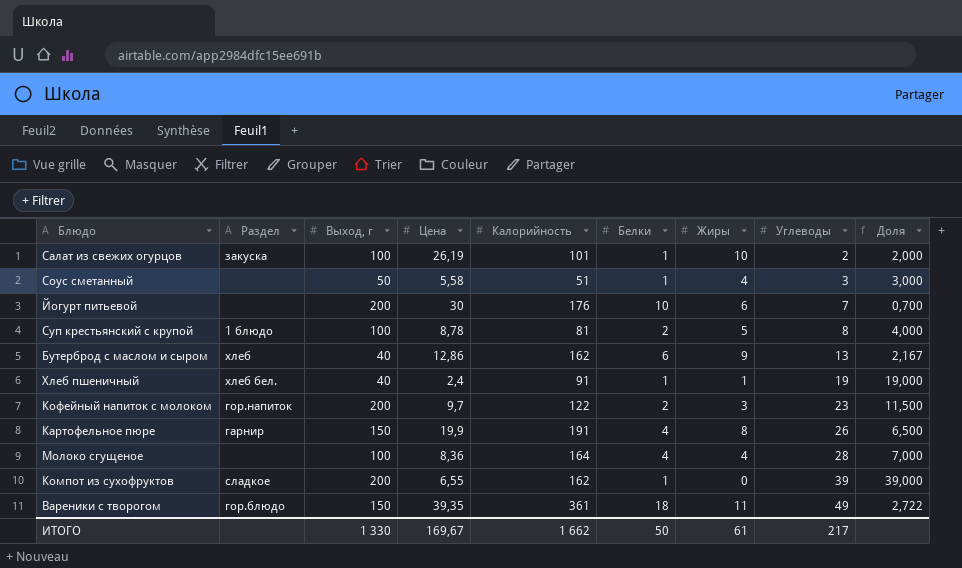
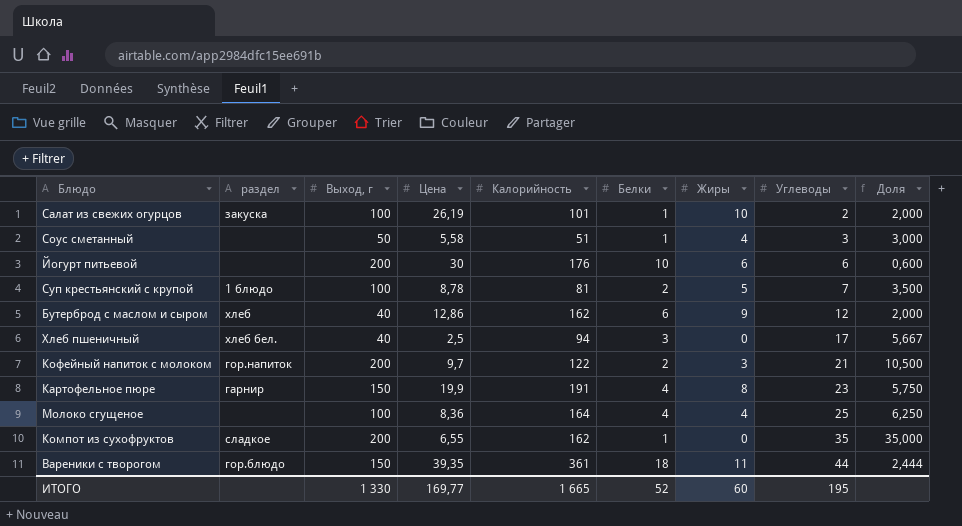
column name: Раздел -> раздел
Йогурт питьевой | Углеводы: 7 -> 6
Йогурт питьевой | Доля: 0,700 -> 0,600
Суп крестьянский с крупой | Углеводы: 8 -> 7
Суп крестьянский с крупой | Доля: 4,000 -> 3,500
Бутерброд с маслом и сыром | Углеводы: 13 -> 12
Бутерброд с маслом и сыром | Доля: 2,167 -> 2,000
Хлеб пшеничный | Цена: 2,4 -> 2,5
Хлеб пшеничный | Калорийность: 91 -> 94
Хлеб пшеничный | Белки: 1 -> 3
Хлеб пшеничный | Жиры: 1 -> 0
Хлеб пшеничный | Углеводы: 19 -> 17
Хлеб пшеничный | Доля: 19,000 -> 5,667
Кофейный напиток с молоком | Углеводы: 23 -> 21
Кофейный напиток с молоком | Доля: 11,500 -> 10,500
Картофельное пюре | Углеводы: 26 -> 23
Картофельное пюре | Доля: 6,500 -> 5,750
Молоко сгущеное | Углеводы: 28 -> 25
Молоко сгущеное | Доля: 7,000 -> 6,250
Компот из сухофруктов | Углеводы: 39 -> 35
Компот из сухофруктов | Доля: 39,000 -> 35,000
Вареники с творогом | Углеводы: 49 -> 44
Вареники с творогом | Доля: 2,722 -> 2,444
ИТОГО | Цена: 169,67 -> 169,77
ИТОГО | Калорийность: 1 662 -> 1 665
ИТОГО | Белки: 50 -> 52
ИТОГО | Жиры: 61 -> 60
ИТОГО | Углеводы: 217 -> 195

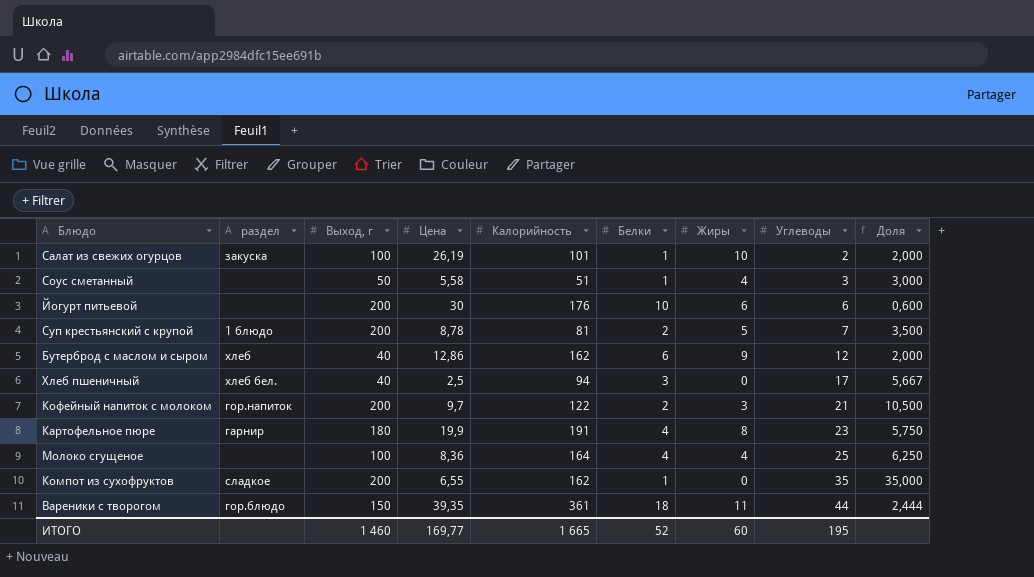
Суп крестьянский с крупой | Выход, г: 100 -> 200
Картофельное пюре | Выход, г: 150 -> 180
ИТОГО | Выход, г: 1 330 -> 1 460

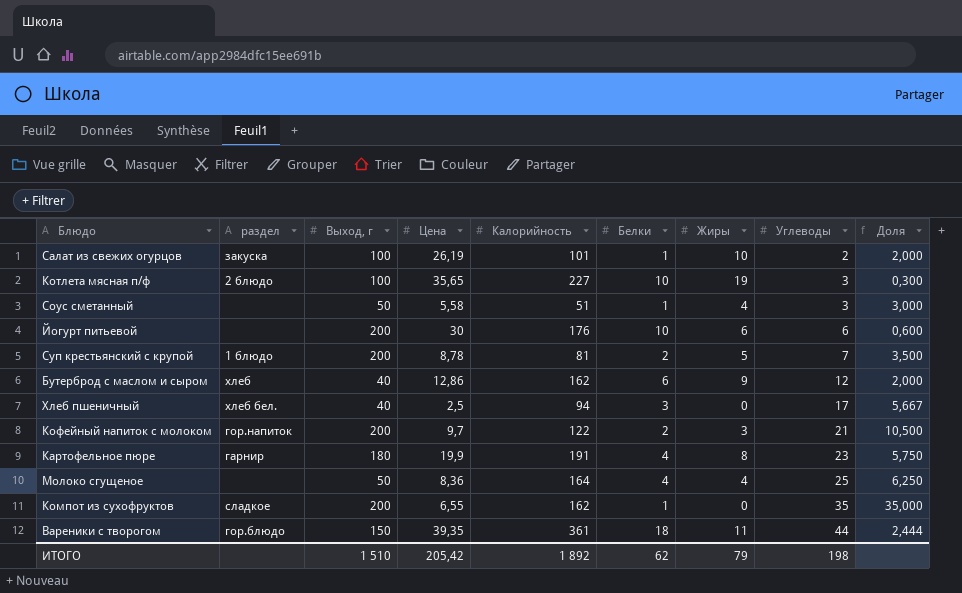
row Котлета мясная п/ф: none -> 2 блюдо | 100 | 35,65 | 227 | 10 | 19 | 3 | 0,300
Молоко сгущеное | Выход, г: 100 -> 50
ИТОГО | Выход, г: 1 460 -> 1 510
ИТОГО | Цена: 169,77 -> 205,42
ИТОГО | Калорийность: 1 665 -> 1 892
ИТОГО | Белки: 52 -> 62
ИТОГО | Жиры: 60 -> 79
ИТОГО | Углеводы: 195 -> 198

